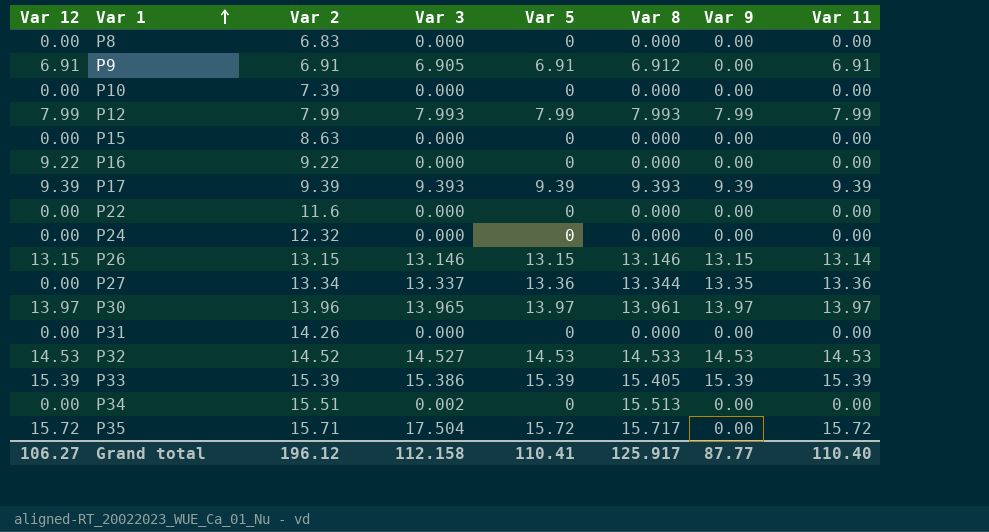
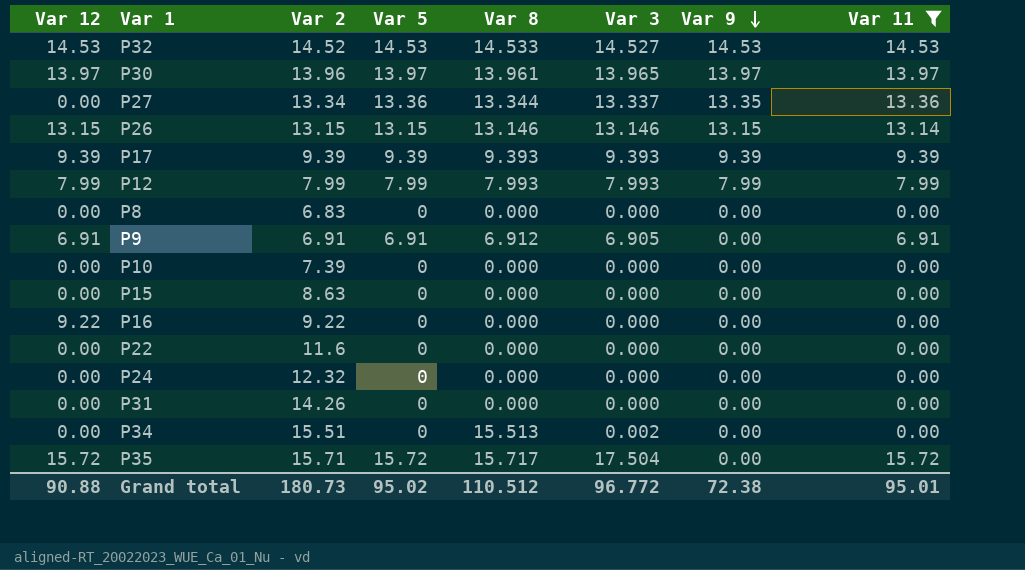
filter: none -> Var 11 != 15.39
row order: Var 1 ascending -> Var 9 descending
column Var 3 | position: 4 -> 6
Grand total | Var 12: 106.27 -> 90.88
Grand total | Var 2: 196.12 -> 180.73
Grand total | Var 5: 110.41 -> 95.02
Grand total | Var 8: 125.917 -> 110.512
Grand total | Var 3: 112.158 -> 96.772
Grand total | Var 9: 87.77 -> 72.38
Grand total | Var 11: 110.40 -> 95.01

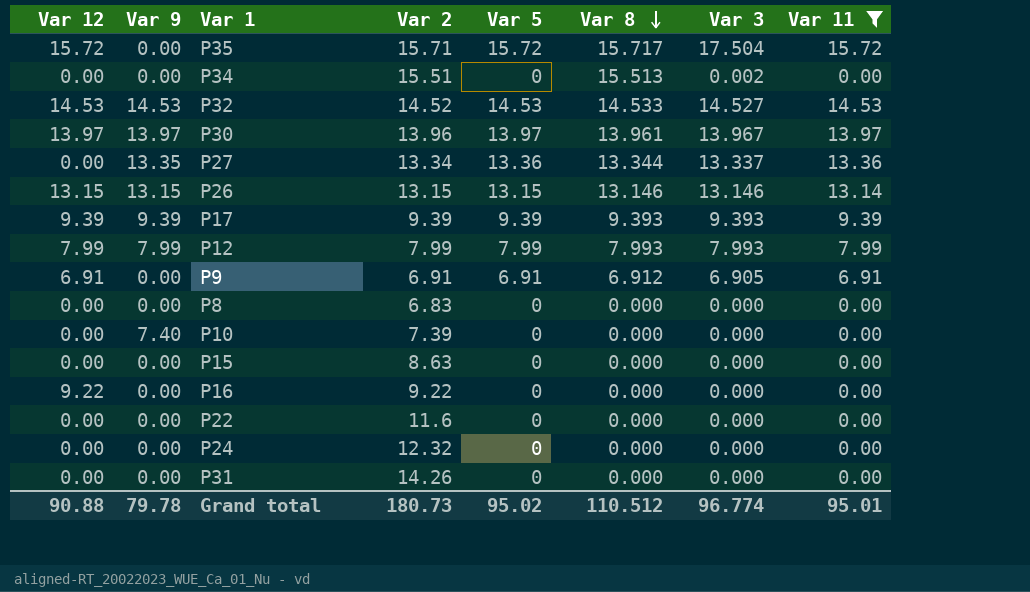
row order: Var 9 descending -> Var 8 descending
column Var 9 | position: 7 -> 2
P30 | Var 3: 13.965 -> 13.967
P10 | Var 9: 0.00 -> 7.40
Grand total | Var 9: 72.38 -> 79.78
Grand total | Var 3: 96.772 -> 96.774

